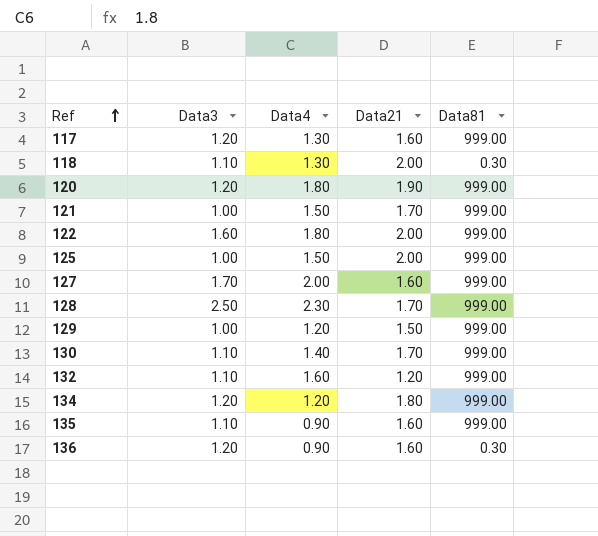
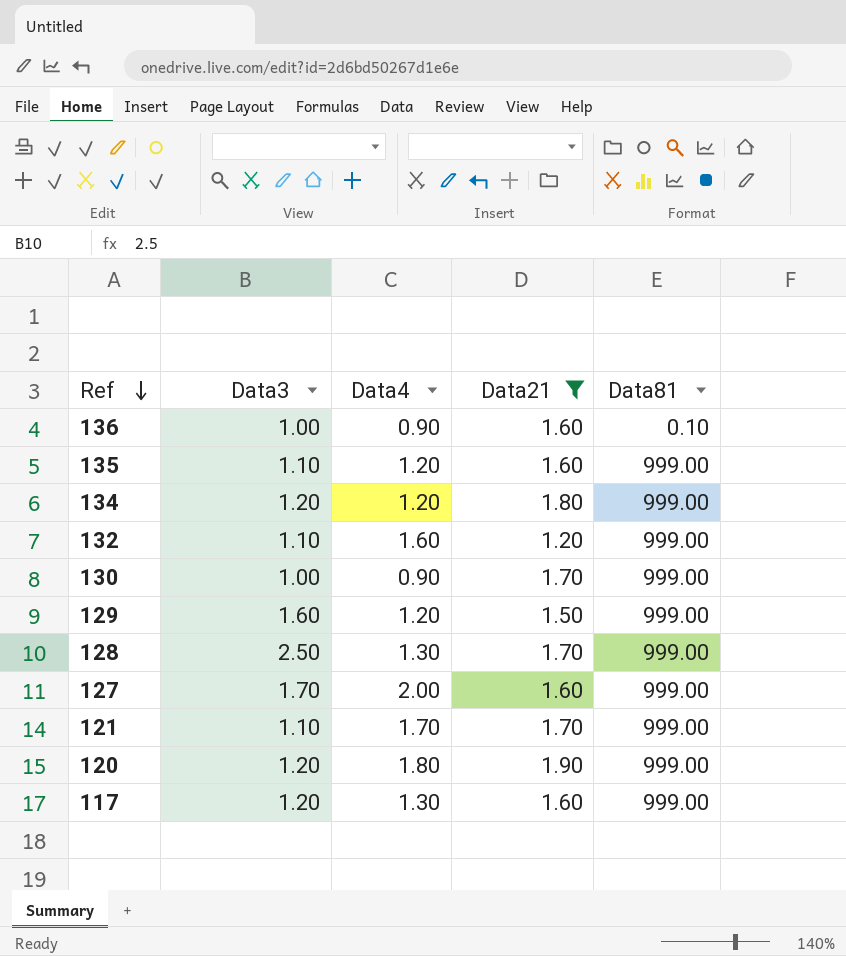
filter: none -> Data21 != 2.00
row order: Ref ascending -> Ref descending
136 | Data3: 1.20 -> 1.00
136 | Data81: 0.30 -> 0.10
135 | Data4: 0.90 -> 1.20
130 | Data3: 1.10 -> 1.00
130 | Data4: 1.40 -> 0.90
129 | Data3: 1.00 -> 1.60
128 | Data4: 2.30 -> 1.30
121 | Data3: 1.00 -> 1.10
121 | Data4: 1.50 -> 1.70

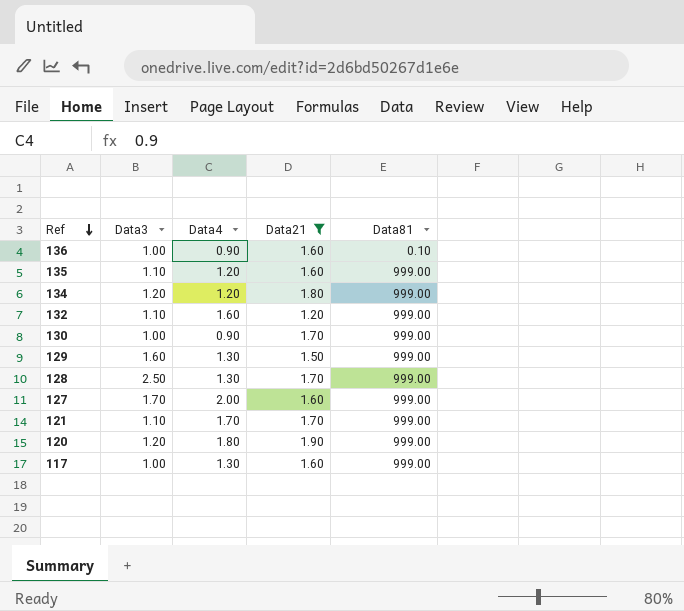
129 | Data4: 1.20 -> 1.30
117 | Data3: 1.20 -> 1.00

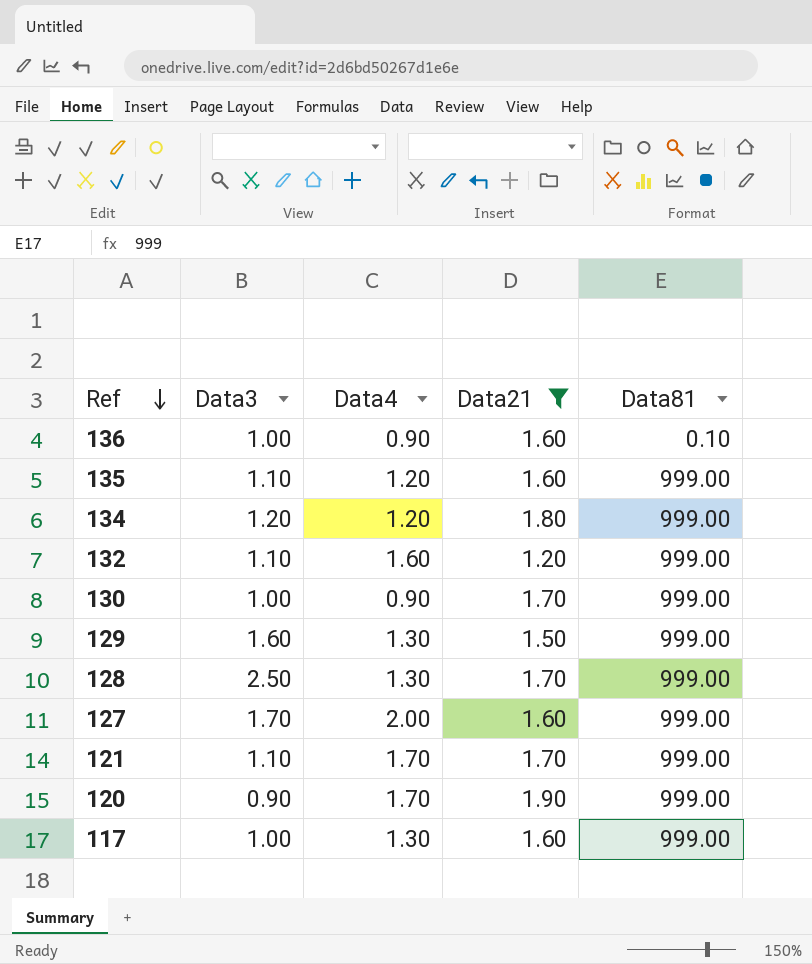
120 | Data3: 1.20 -> 0.90
120 | Data4: 1.80 -> 1.70

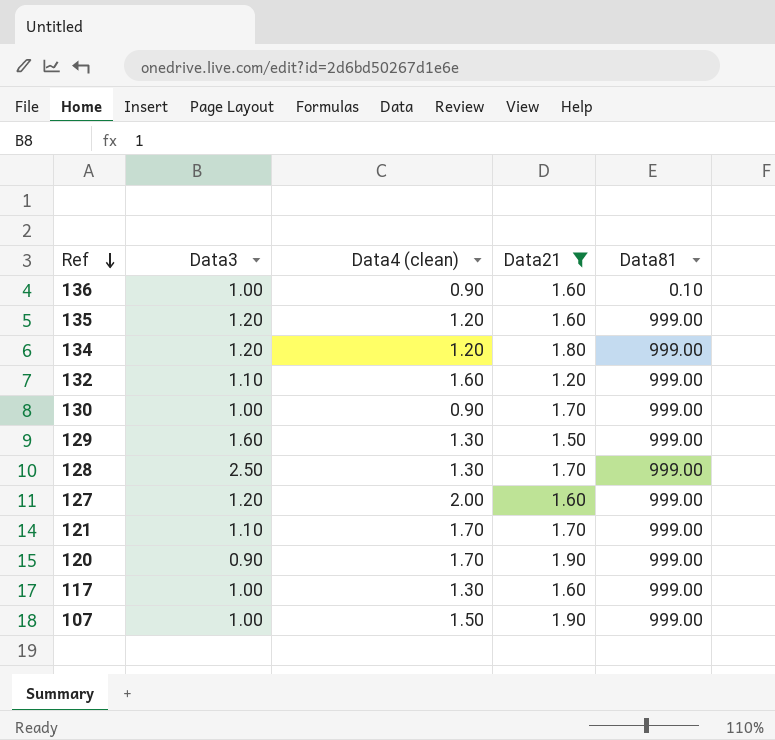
column name: Data4 -> Data4 (clean)
135 | Data3: 1.10 -> 1.20
127 | Data3: 1.70 -> 1.20
row 107: none -> 1.00 | 1.50 | 1.90 | 999.00

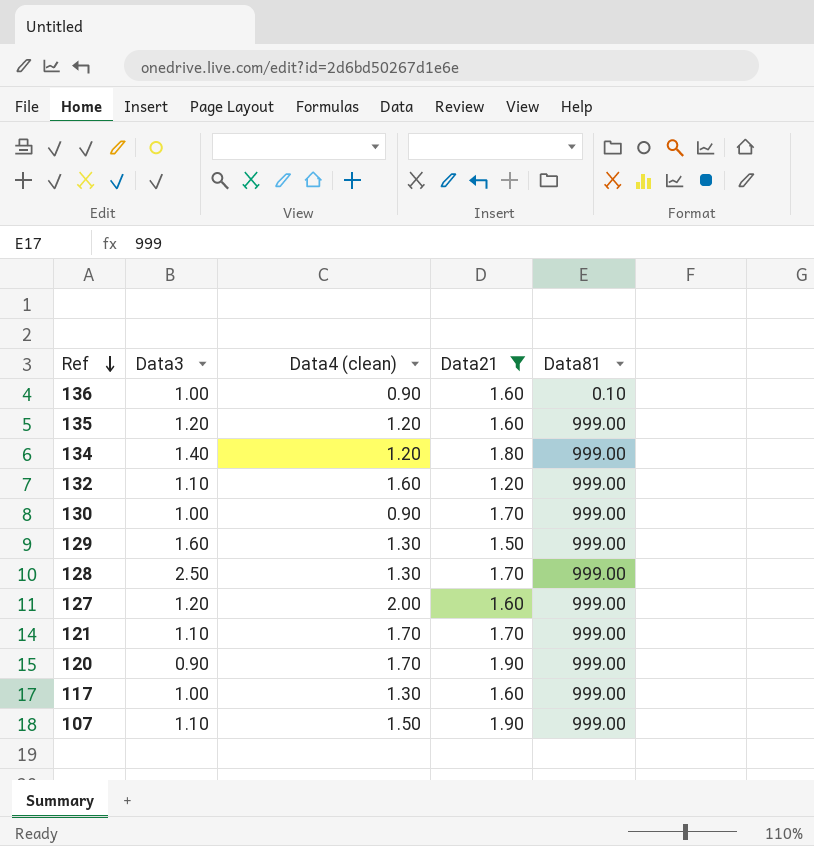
134 | Data3: 1.20 -> 1.40
107 | Data3: 1.00 -> 1.10

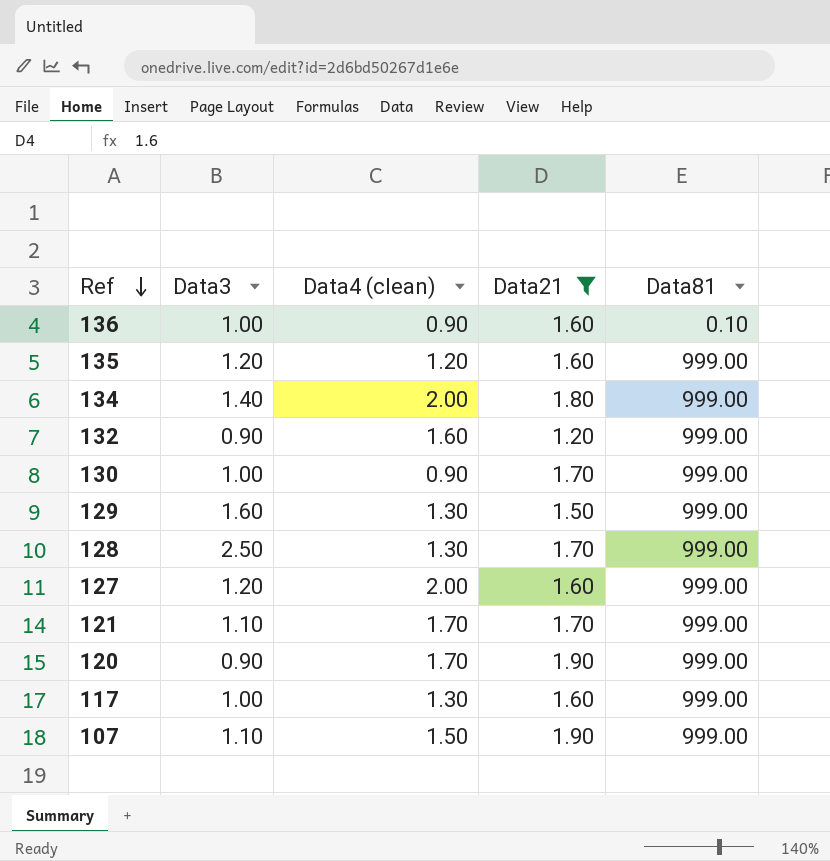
134 | Data4 (clean): 1.20 -> 2.00
132 | Data3: 1.10 -> 0.90

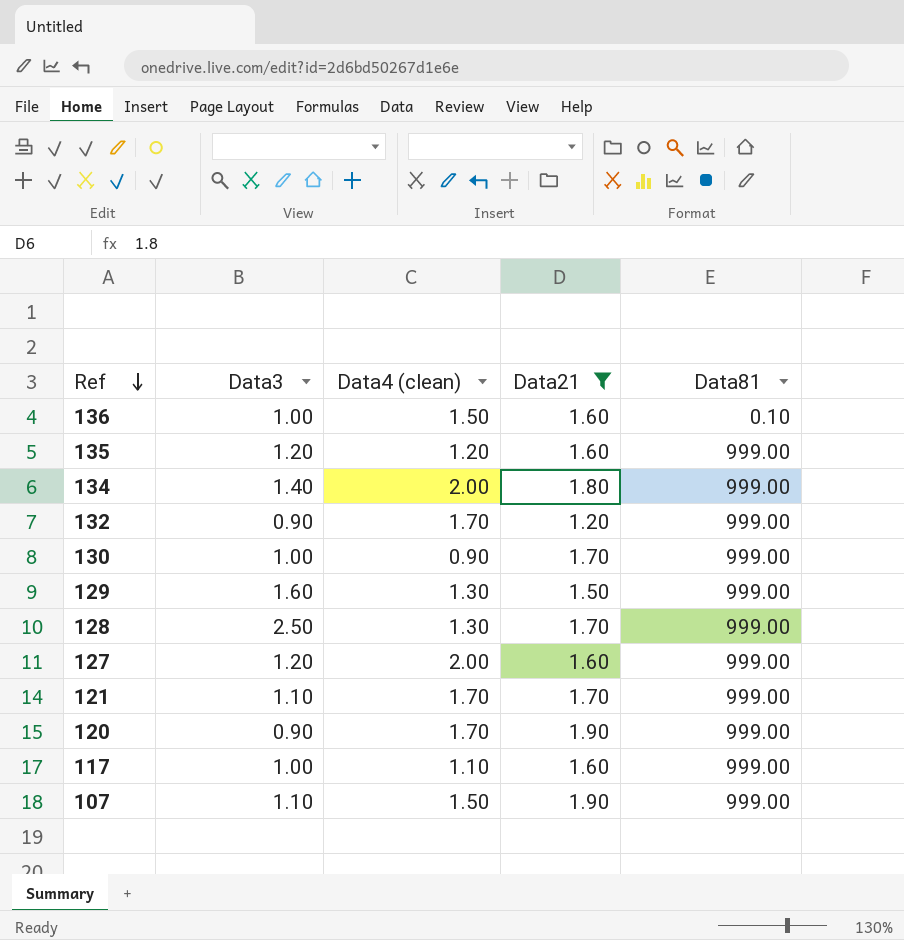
136 | Data4 (clean): 0.90 -> 1.50
132 | Data4 (clean): 1.60 -> 1.70
117 | Data4 (clean): 1.30 -> 1.10

